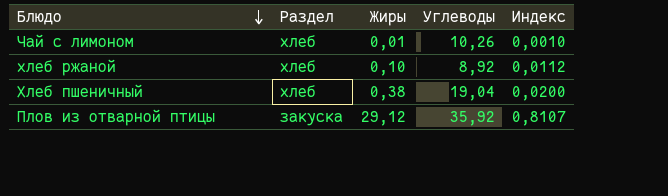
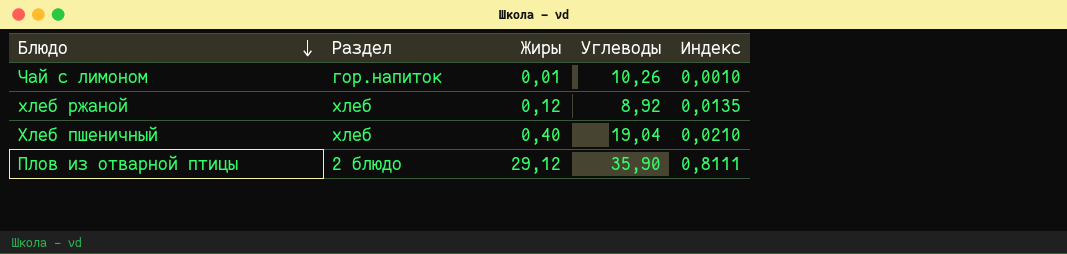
Чай с лимоном | Раздел: хлеб -> гор.напиток
хлеб ржаной | Жиры: 0,10 -> 0,12
хлеб ржаной | Индекс: 0,0112 -> 0,0135
Хлеб пшеничный | Жиры: 0,38 -> 0,40
Хлеб пшеничный | Индекс: 0,0200 -> 0,0210
Плов из отварной птицы | Раздел: закуска -> 2 блюдо
Плов из отварной птицы | Углеводы: 35,92 -> 35,90
Плов из отварной птицы | Индекс: 0,8107 -> 0,8111

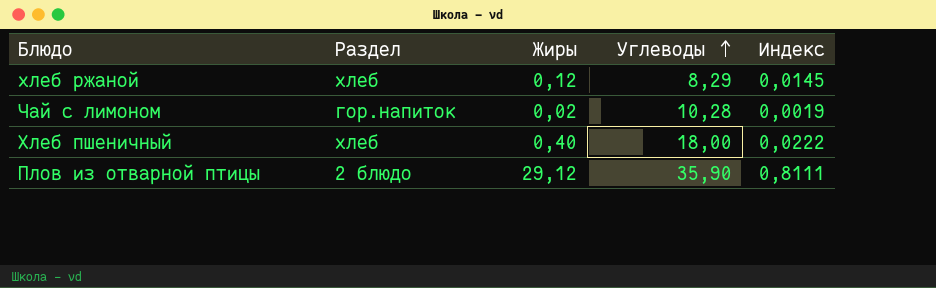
row order: Блюдо descending -> Углеводы ascending
хлеб ржаной | Углеводы: 8,92 -> 8,29
хлеб ржаной | Индекс: 0,0135 -> 0,0145
Чай с лимоном | Жиры: 0,01 -> 0,02
Чай с лимоном | Углеводы: 10,26 -> 10,28
Чай с лимоном | Индекс: 0,0010 -> 0,0019
Хлеб пшеничный | Углеводы: 19,04 -> 18,00
Хлеб пшеничный | Индекс: 0,0210 -> 0,0222

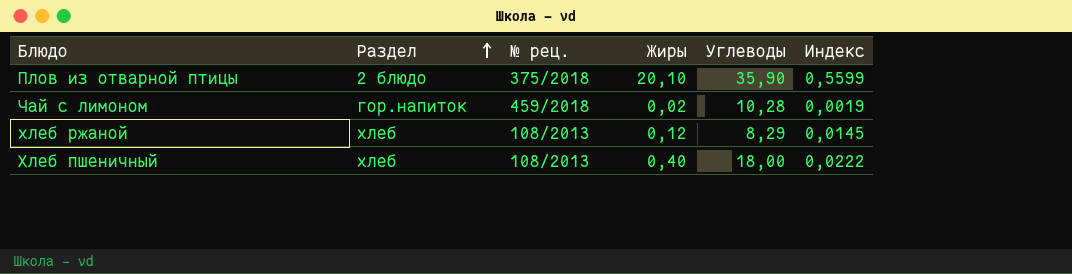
row order: Углеводы ascending -> Раздел ascending
column № рец. | position: none -> 3
Плов из отварной птицы | Жиры: 29,12 -> 20,10
Плов из отварной птицы | Индекс: 0,8111 -> 0,5599

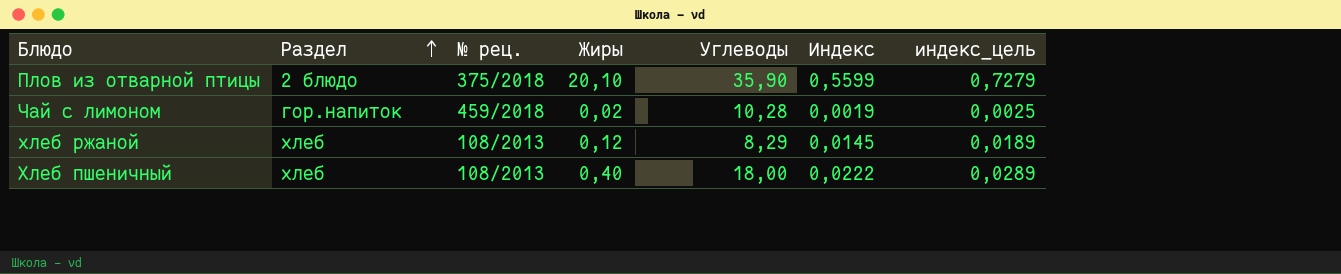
column индекс_цель | formula: none -> [Индекс] * 1,3

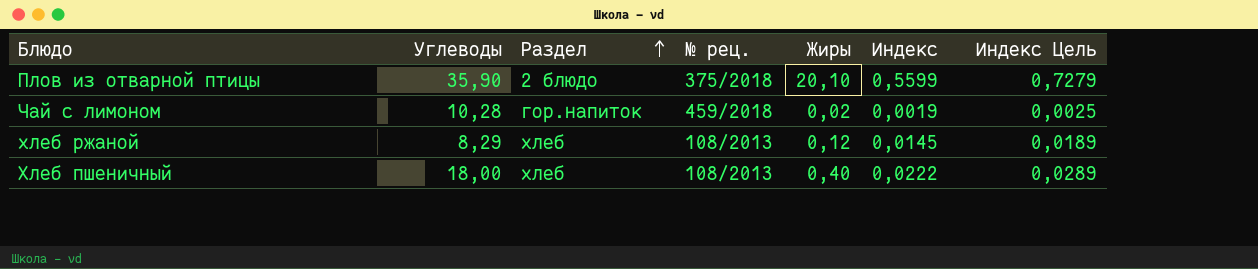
column Углеводы | position: 5 -> 2
column name: индекс_цель -> Индекс Цель

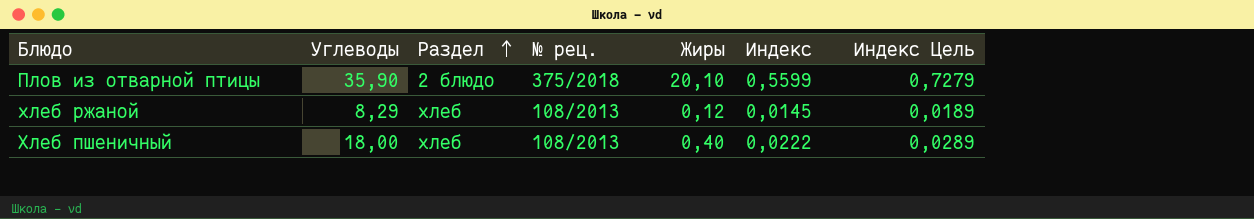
row Чай с лимоном: 10,28 | гор.напиток | 459/2018 | 0,02 | 0,0019 | 0,0025 -> none

